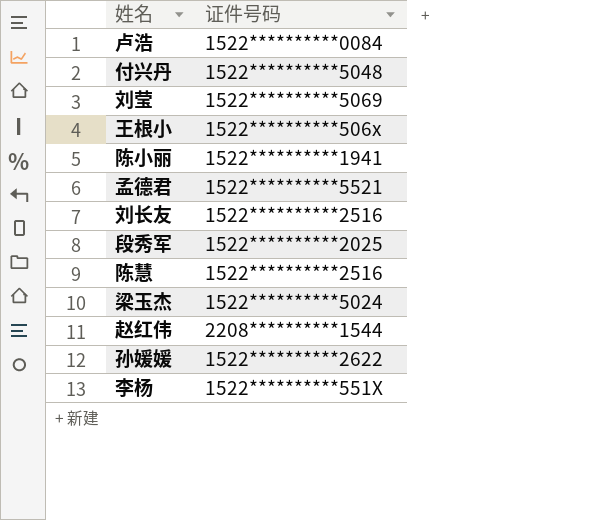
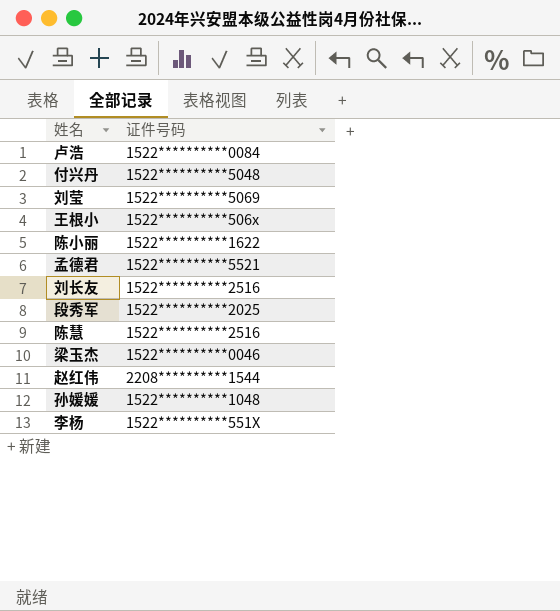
陈小丽 | 证件号码: 1522**********1941 -> 1522**********1622
梁玉杰 | 证件号码: 1522**********5024 -> 1522**********0046
孙媛媛 | 证件号码: 1522**********2622 -> 1522**********1048

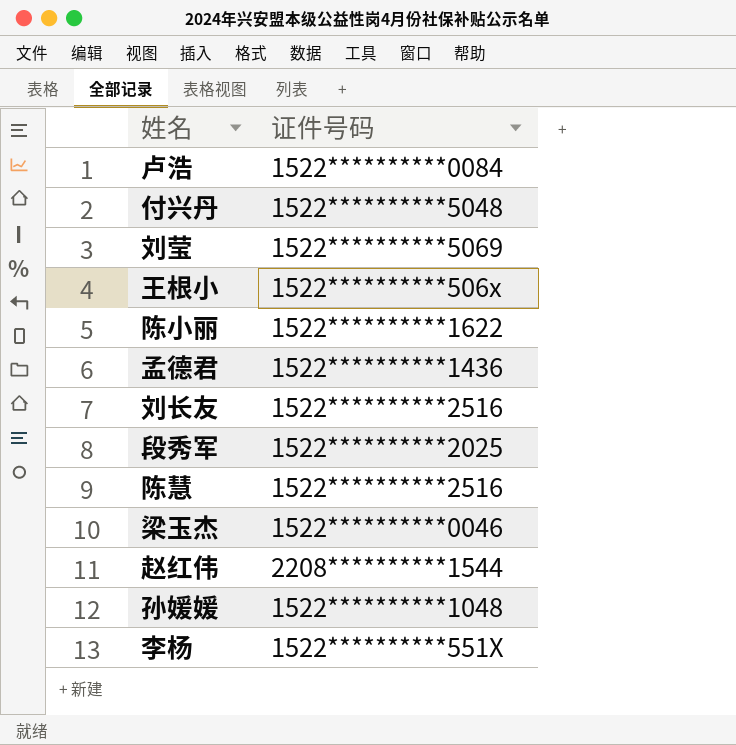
孟德君 | 证件号码: 1522**********5521 -> 1522**********1436

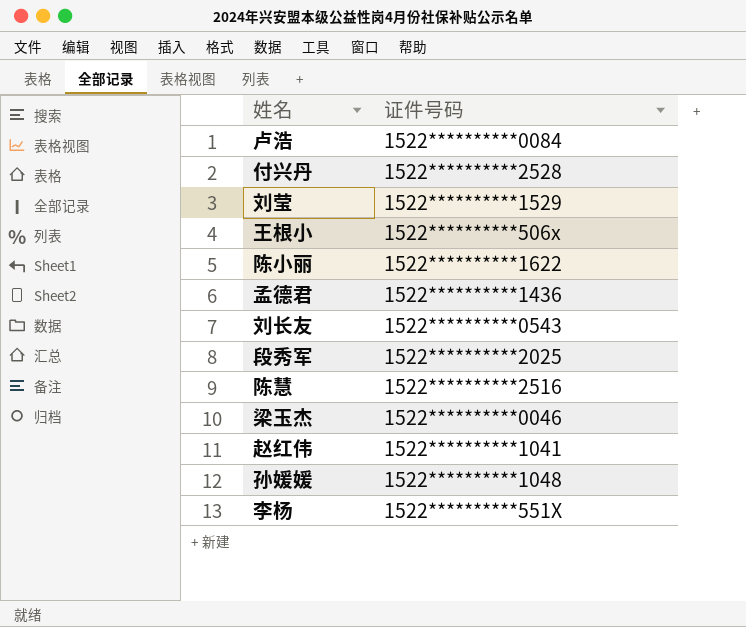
付兴丹 | 证件号码: 1522**********5048 -> 1522**********2528
刘莹 | 证件号码: 1522**********5069 -> 1522**********1529
刘长友 | 证件号码: 1522**********2516 -> 1522**********0543
赵红伟 | 证件号码: 2208**********1544 -> 1522**********1041

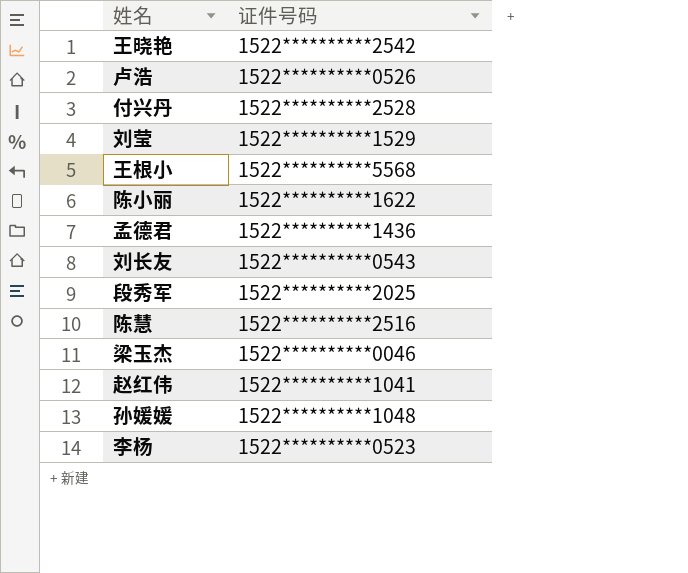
row 王晓艳: none -> 1522**********2542
卢浩 | 证件号码: 1522**********0084 -> 1522**********0526
王根小 | 证件号码: 1522**********506x -> 1522**********5568
李杨 | 证件号码: 1522**********551X -> 1522**********0523

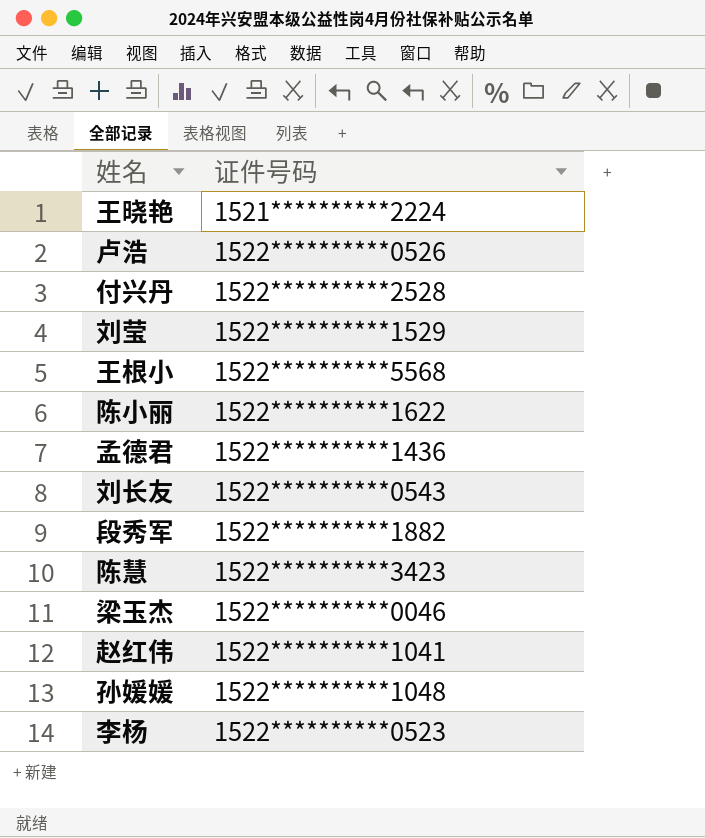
王晓艳 | 证件号码: 1522**********2542 -> 1521**********2224
段秀军 | 证件号码: 1522**********2025 -> 1522**********1882
陈慧 | 证件号码: 1522**********2516 -> 1522**********3423

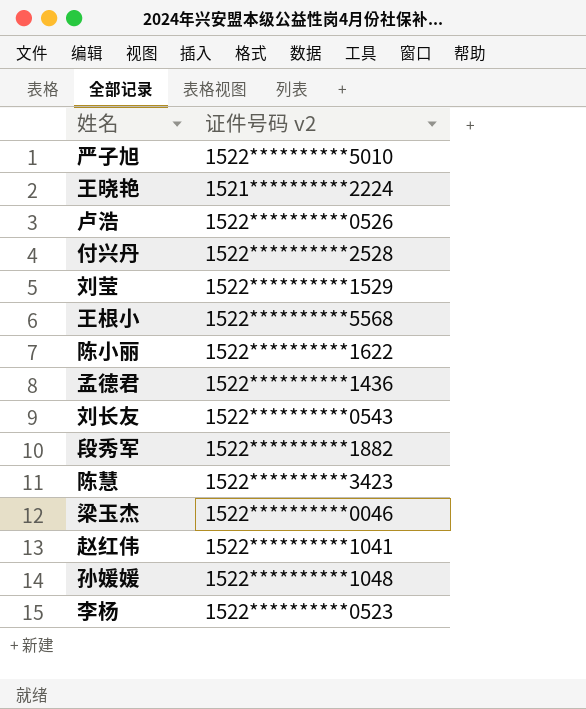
column name: 证件号码 -> 证件号码 v2
row 严子旭: none -> 1522**********5010

